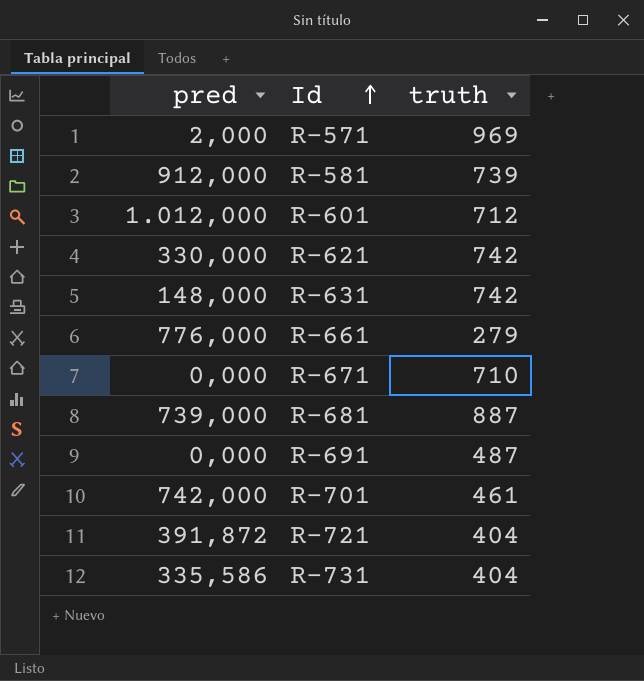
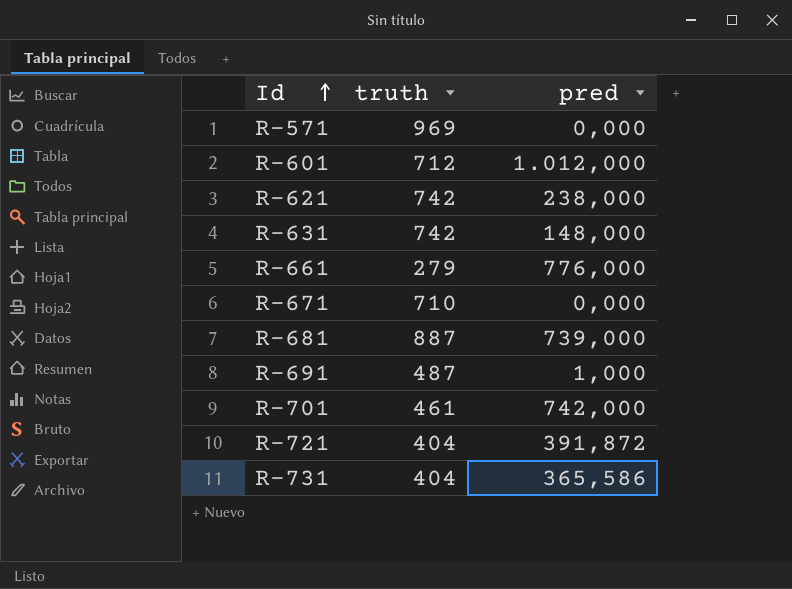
column pred | position: 1 -> 3
row R-581: 912,000 | 739 -> none
R-571 | pred: 2,000 -> 0,000
R-621 | pred: 330,000 -> 238,000
R-691 | pred: 0,000 -> 1,000
R-731 | pred: 335,586 -> 365,586

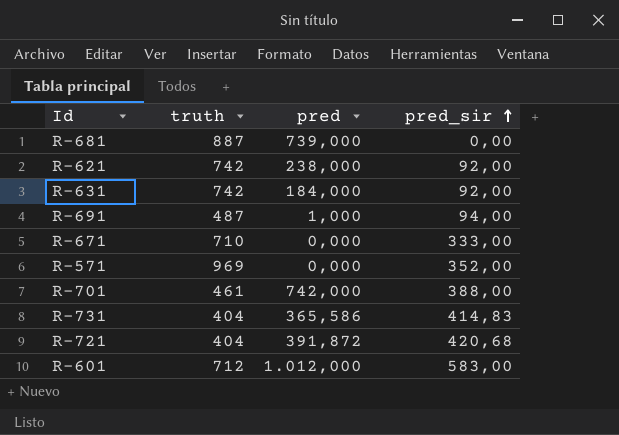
row order: Id ascending -> pred_sir ascending
column pred_sir | position: none -> 4
row R-661: 279 | 776,000 -> none
R-631 | pred: 148,000 -> 184,000

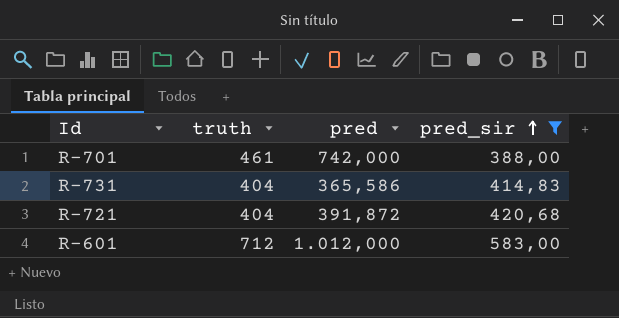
filter: none -> pred_sir >= 388,00

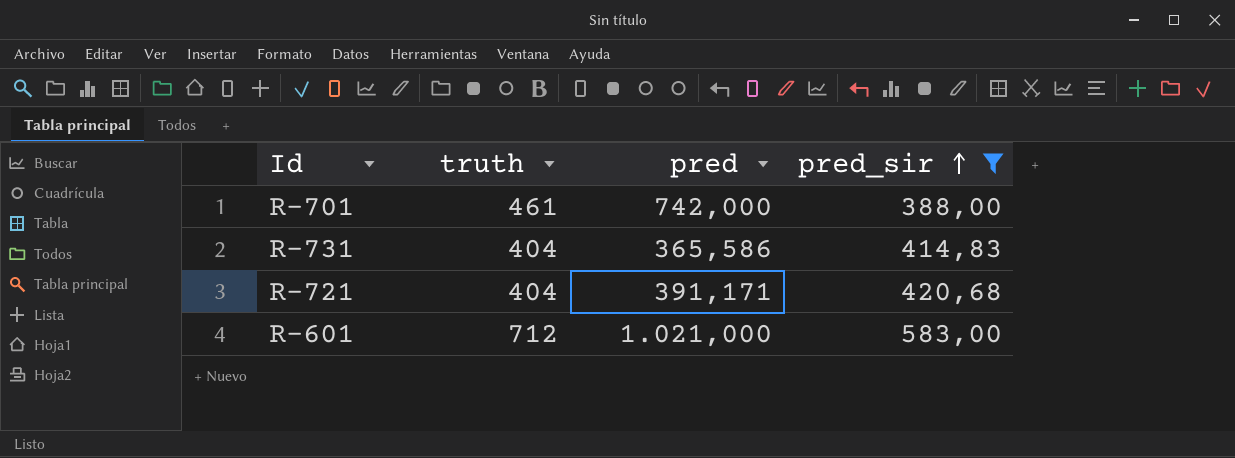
R-721 | pred: 391,872 -> 391,171
R-601 | pred: 1.012,000 -> 1.021,000

